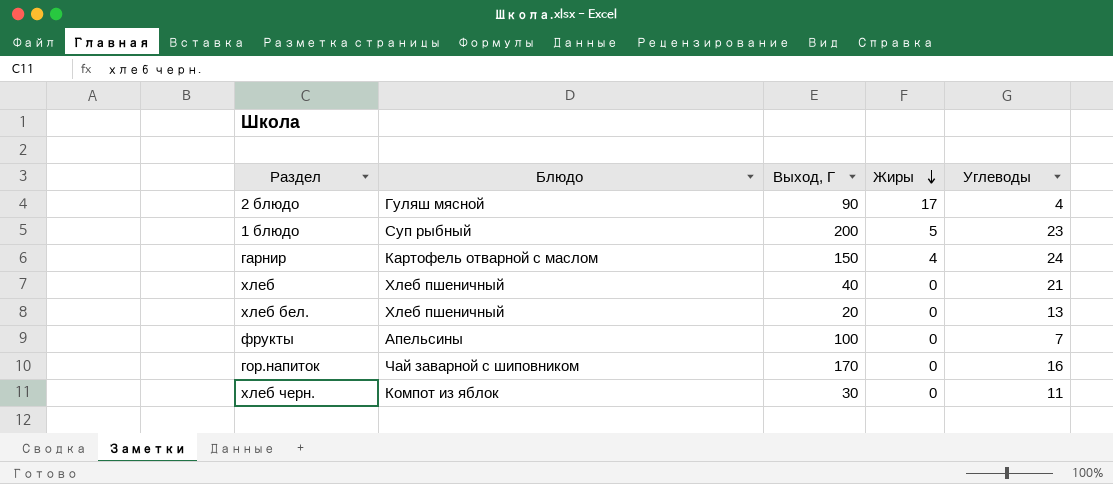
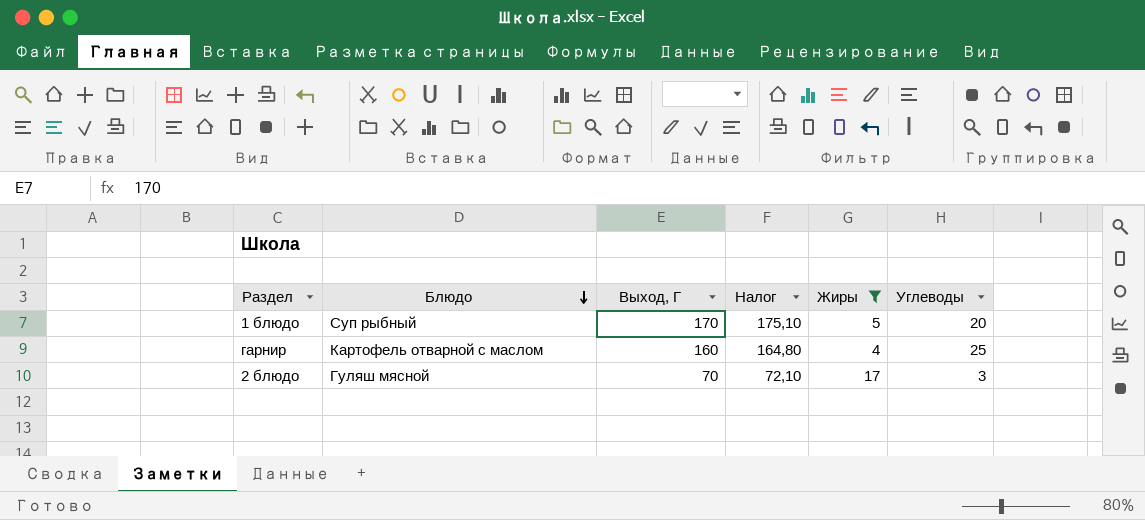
filter: none -> Жиры != 0
row order: Жиры descending -> Блюдо descending
column Налог | formula: none -> [Выход, Г] * 1,03
1 блюдо | Выход, Г: 200 -> 170
1 блюдо | Углеводы: 23 -> 20
гарнир | Выход, Г: 150 -> 160
гарнир | Углеводы: 24 -> 25
2 блюдо | Выход, Г: 90 -> 70
2 блюдо | Углеводы: 4 -> 3

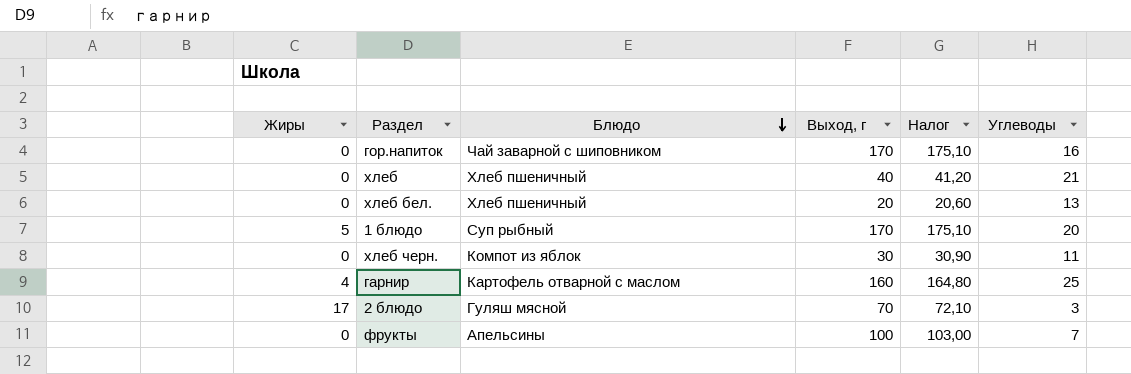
filter: Жиры != 0 -> none
column Жиры | position: 5 -> 1
column name: Выход, Г -> Выход, г

